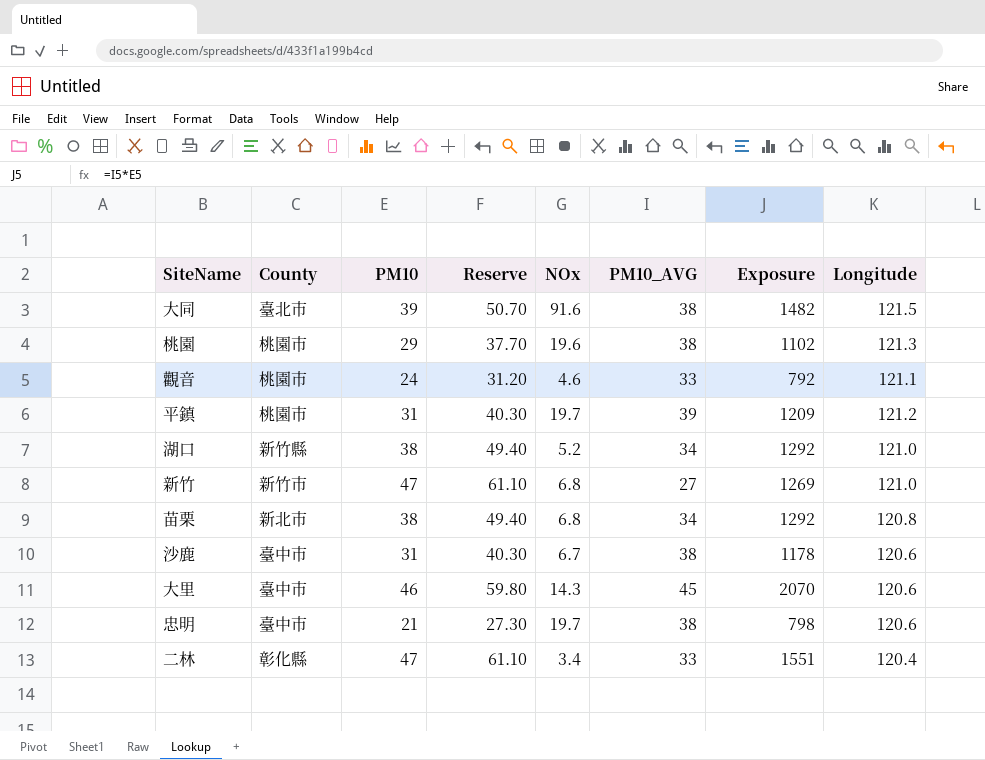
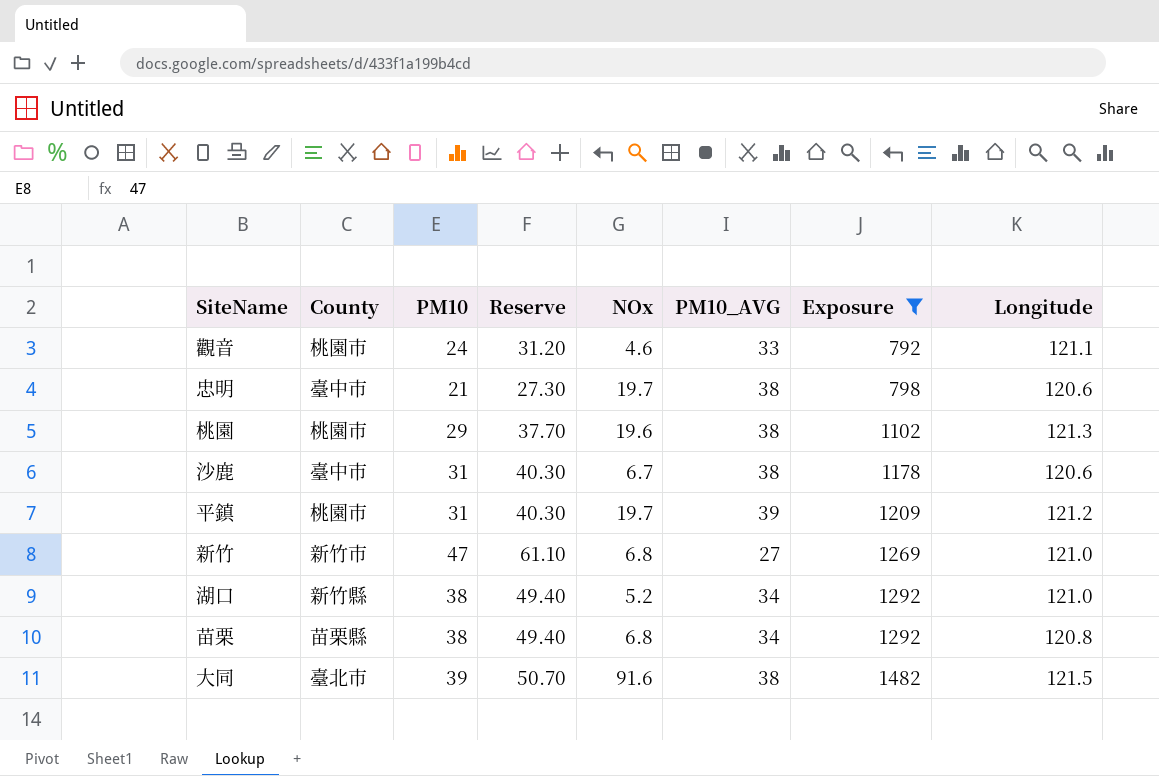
filter: none -> Exposure <= 1482
row order: none -> Exposure ascending
苗栗 | County: 新北市 -> 苗栗縣

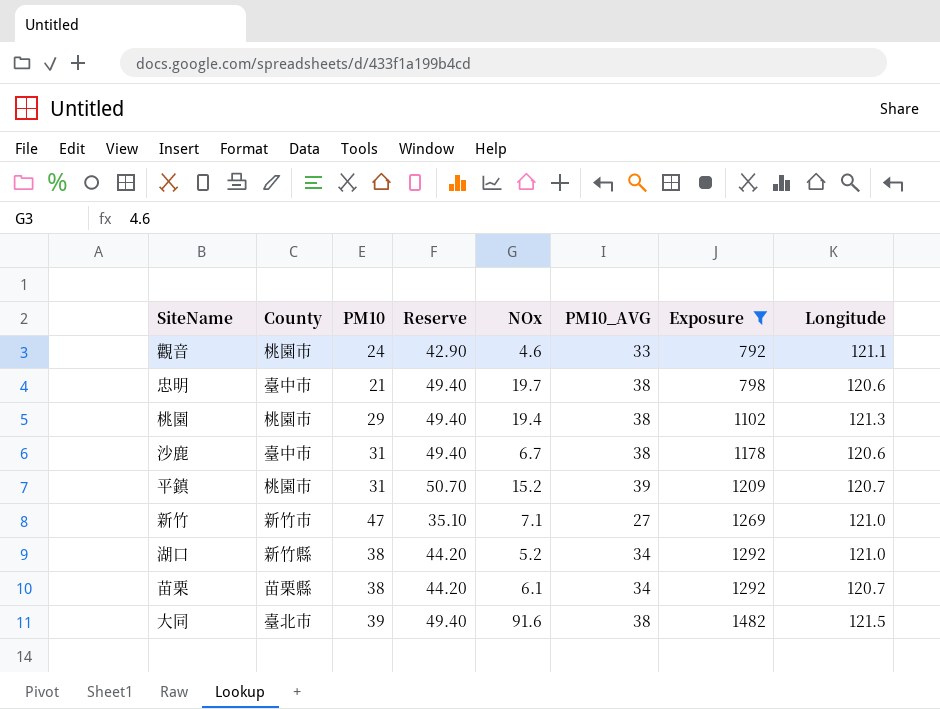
column Reserve | formula: [PM10] * 1.3 -> [PM10_AVG] * 1.3
桃園 | NOx: 19.6 -> 19.4
平鎮 | NOx: 19.7 -> 15.2
平鎮 | Longitude: 121.2 -> 120.7
新竹 | NOx: 6.8 -> 7.1
苗栗 | NOx: 6.8 -> 6.1
苗栗 | Longitude: 120.8 -> 120.7

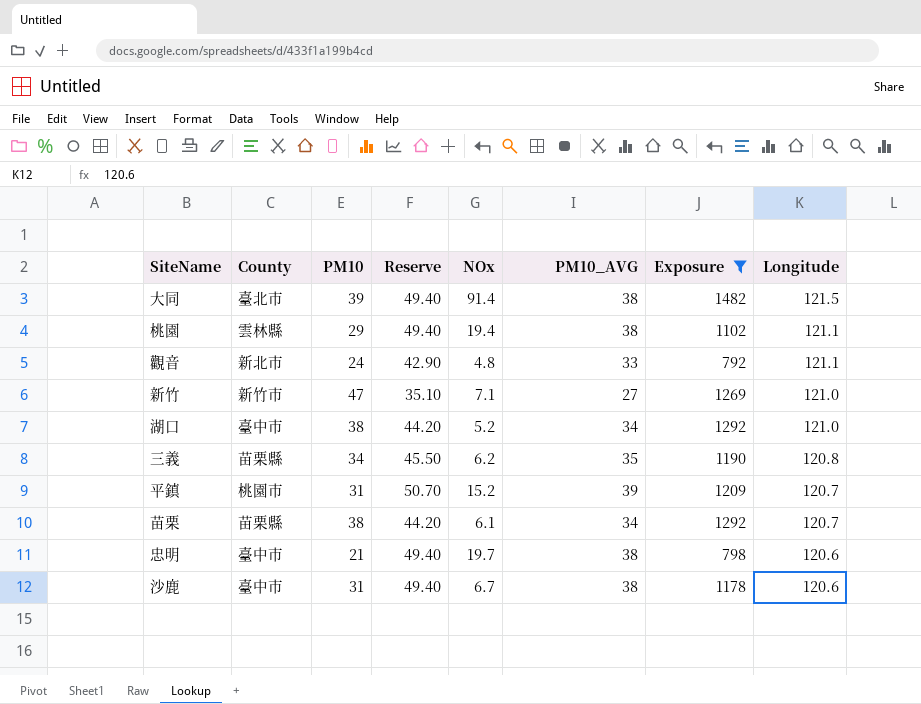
row order: Exposure ascending -> Longitude descending
大同 | NOx: 91.6 -> 91.4
桃園 | County: 桃園市 -> 雲林縣
桃園 | Longitude: 121.3 -> 121.1
觀音 | County: 桃園市 -> 新北市
觀音 | NOx: 4.6 -> 4.8
湖口 | County: 新竹縣 -> 臺中市
row 三義: none -> 苗栗縣 | 34 | 45.50 | 6.2 | 35 | 1190 | 120.8

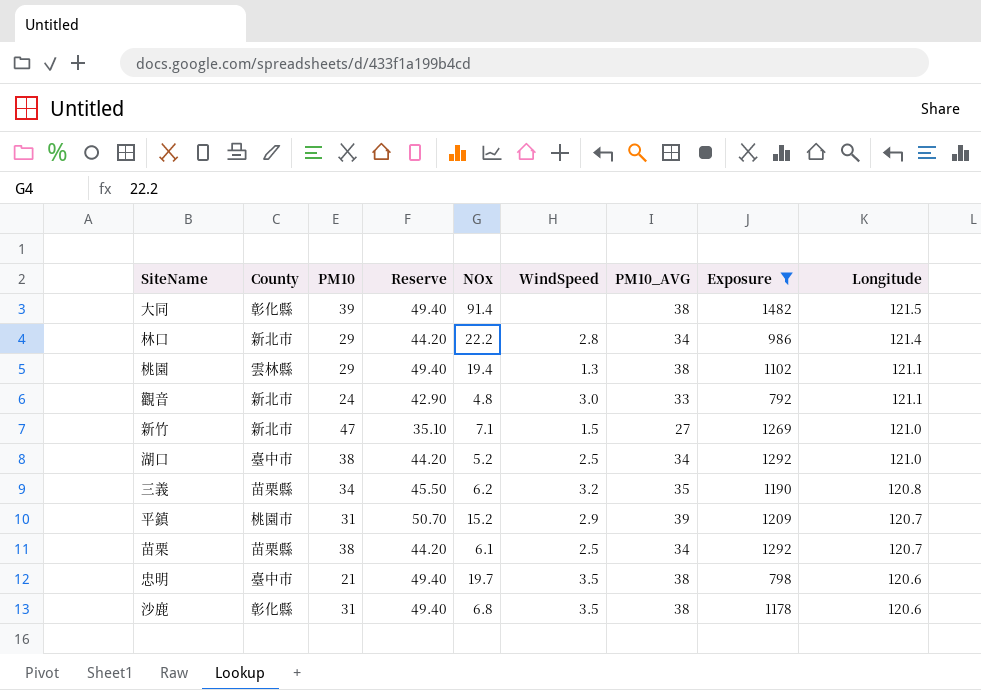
column WindSpeed | position: none -> 6
大同 | County: 臺北市 -> 彰化縣
row 林口: none -> 新北市 | 29 | 44.20 | 22.2 | 2.8 | 34 | 986 | 121.4
新竹 | County: 新竹市 -> 新北市
沙鹿 | County: 臺中市 -> 彰化縣
沙鹿 | NOx: 6.7 -> 6.8

